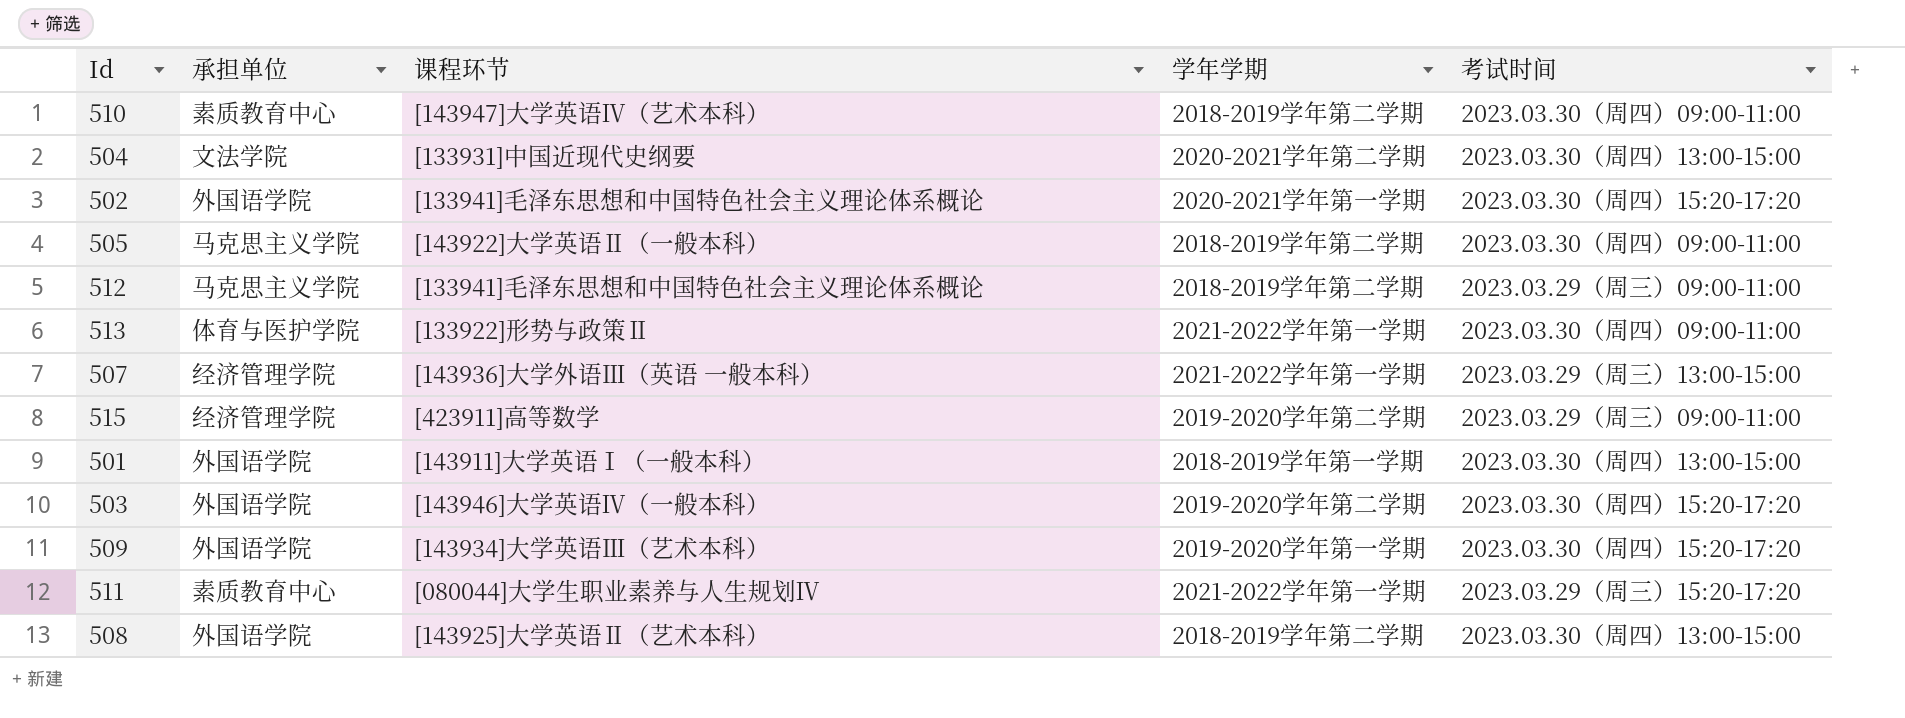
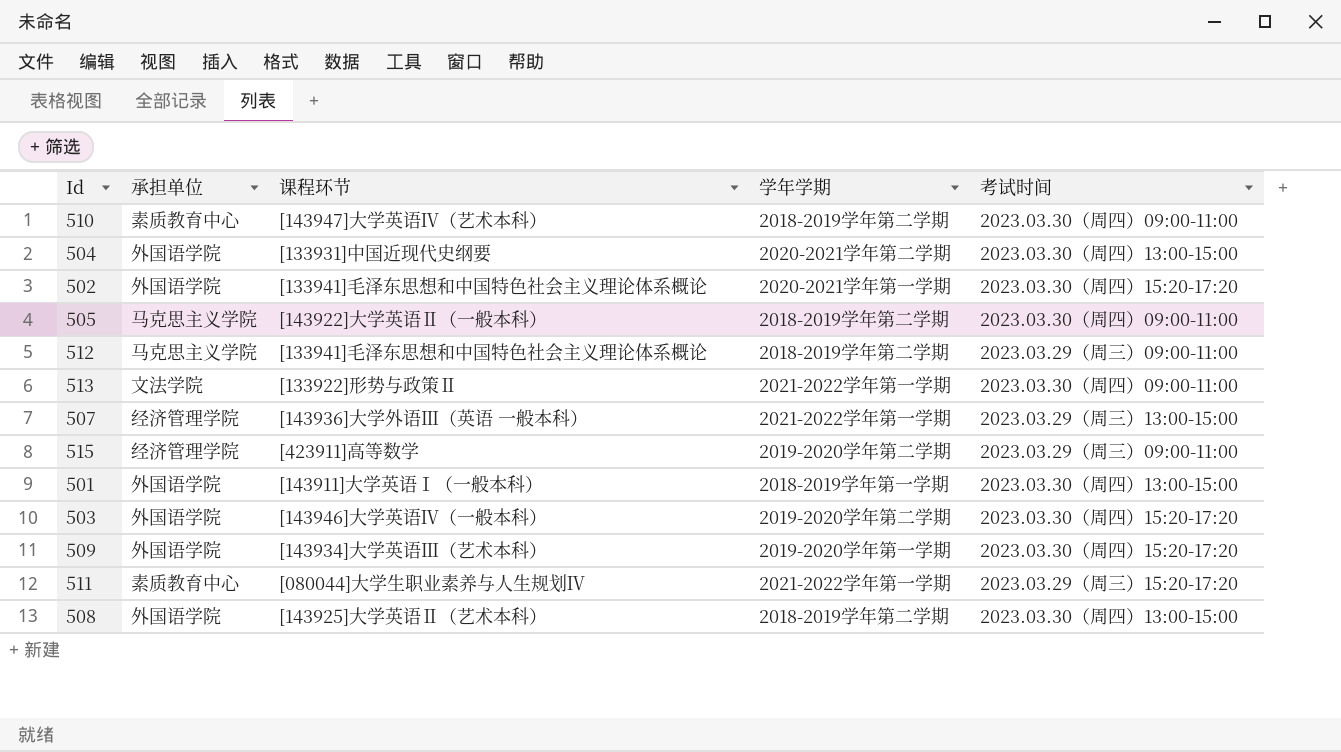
504 | 承担单位: 文法学院 -> 外国语学院
513 | 承担单位: 体育与医护学院 -> 文法学院

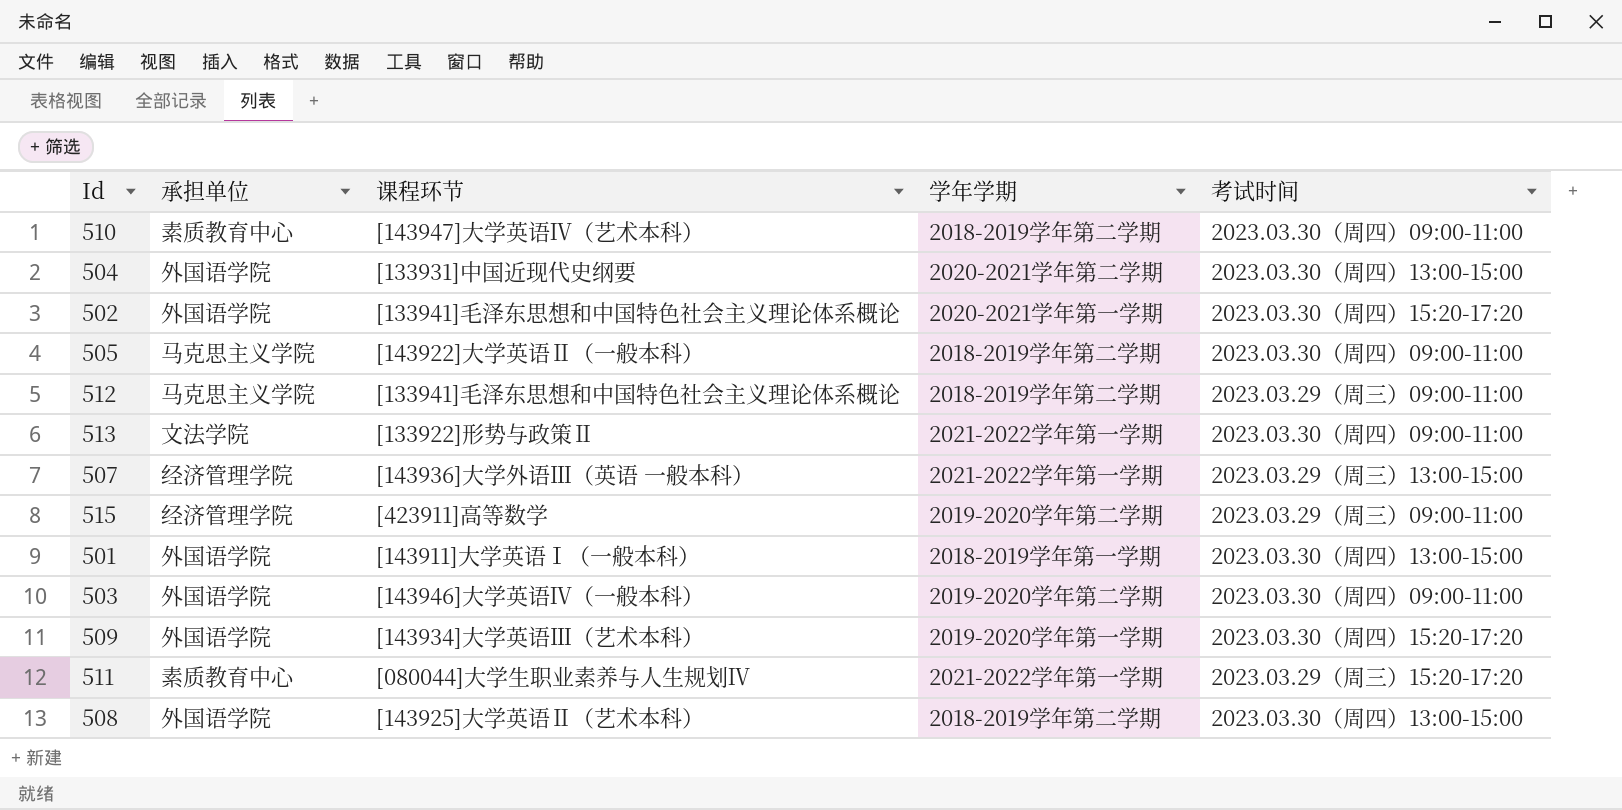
503 | 考试时间: 2023.03.30（周四）15:20-17:20 -> 2023.03.30（周四）09:00-11:00

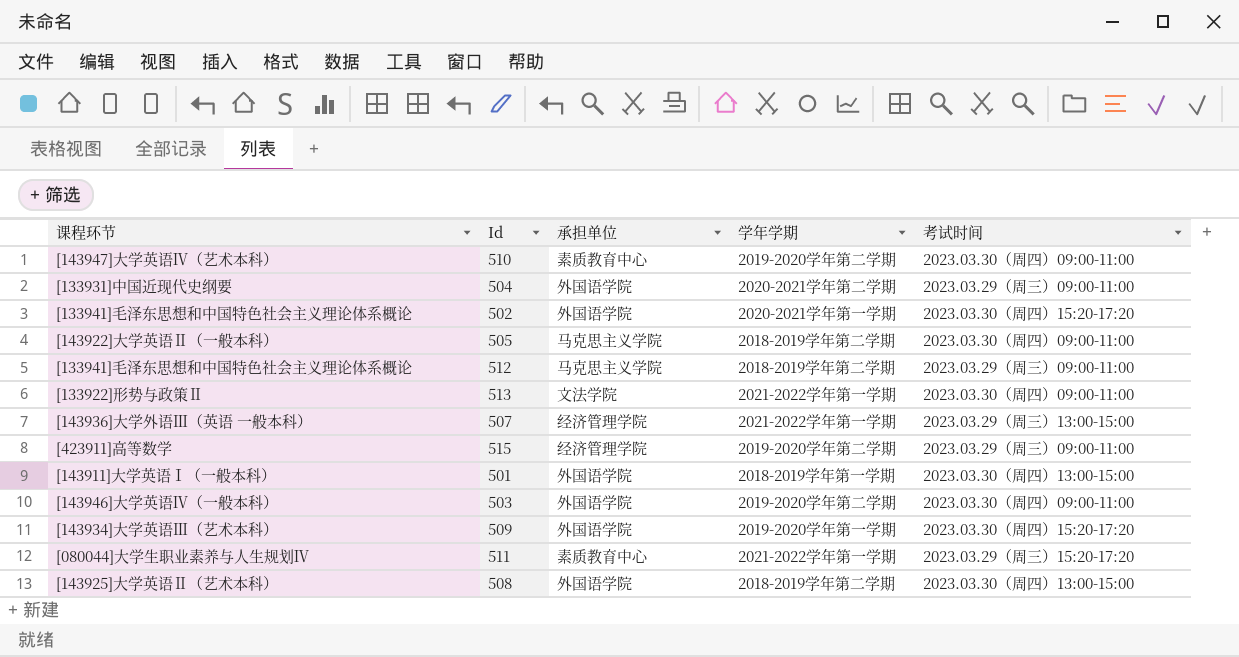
column 课程环节 | position: 3 -> 1
510 | 学年学期: 2018-2019学年第二学期 -> 2019-2020学年第二学期
504 | 考试时间: 2023.03.30（周四）13:00-15:00 -> 2023.03.29（周三）09:00-11:00

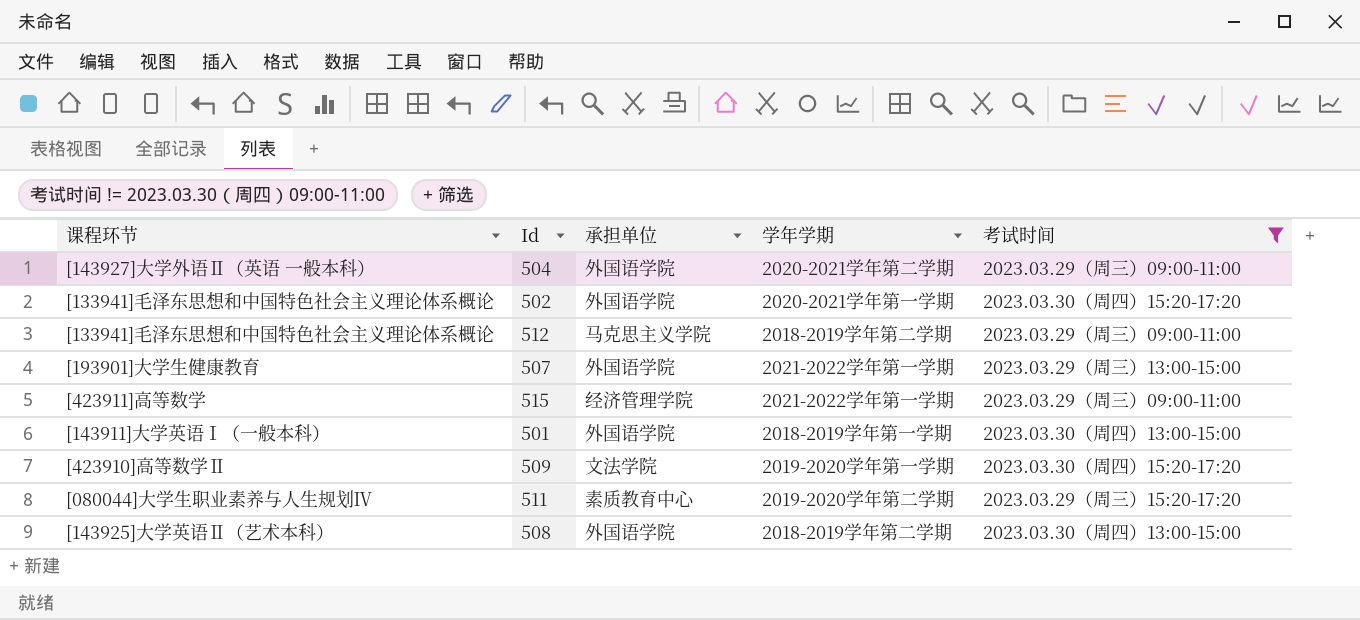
filter: none -> 考试时间 != 2023.03.30（周四）09:00-11:00
504 | 课程环节: [133931]中国近现代史纲要 -> [143927]大学外语Ⅱ（英语 一般本科）
507 | 课程环节: [143936]大学外语Ⅲ（英语 一般本科） -> [193901]大学生健康教育
507 | 承担单位: 经济管理学院 -> 外国语学院
515 | 学年学期: 2019-2020学年第二学期 -> 2021-2022学年第一学期
509 | 课程环节: [143934]大学英语Ⅲ（艺术本科） -> [423910]高等数学Ⅱ
509 | 承担单位: 外国语学院 -> 文法学院
511 | 学年学期: 2021-2022学年第一学期 -> 2019-2020学年第二学期

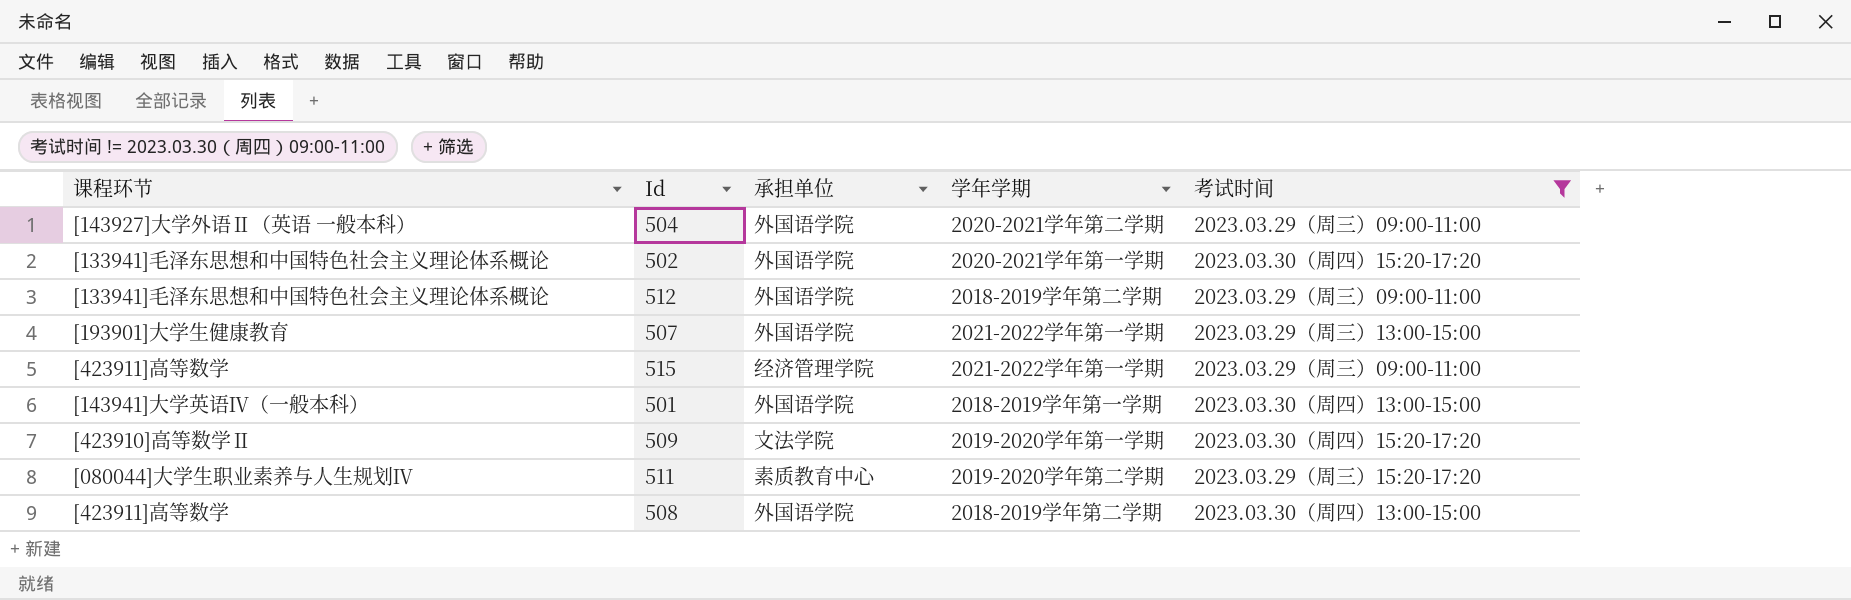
512 | 承担单位: 马克思主义学院 -> 外国语学院
501 | 课程环节: [143911]大学英语Ⅰ（一般本科） -> [143941]大学英语Ⅳ（一般本科）
508 | 课程环节: [143925]大学英语Ⅱ（艺术本科） -> [423911]高等数学

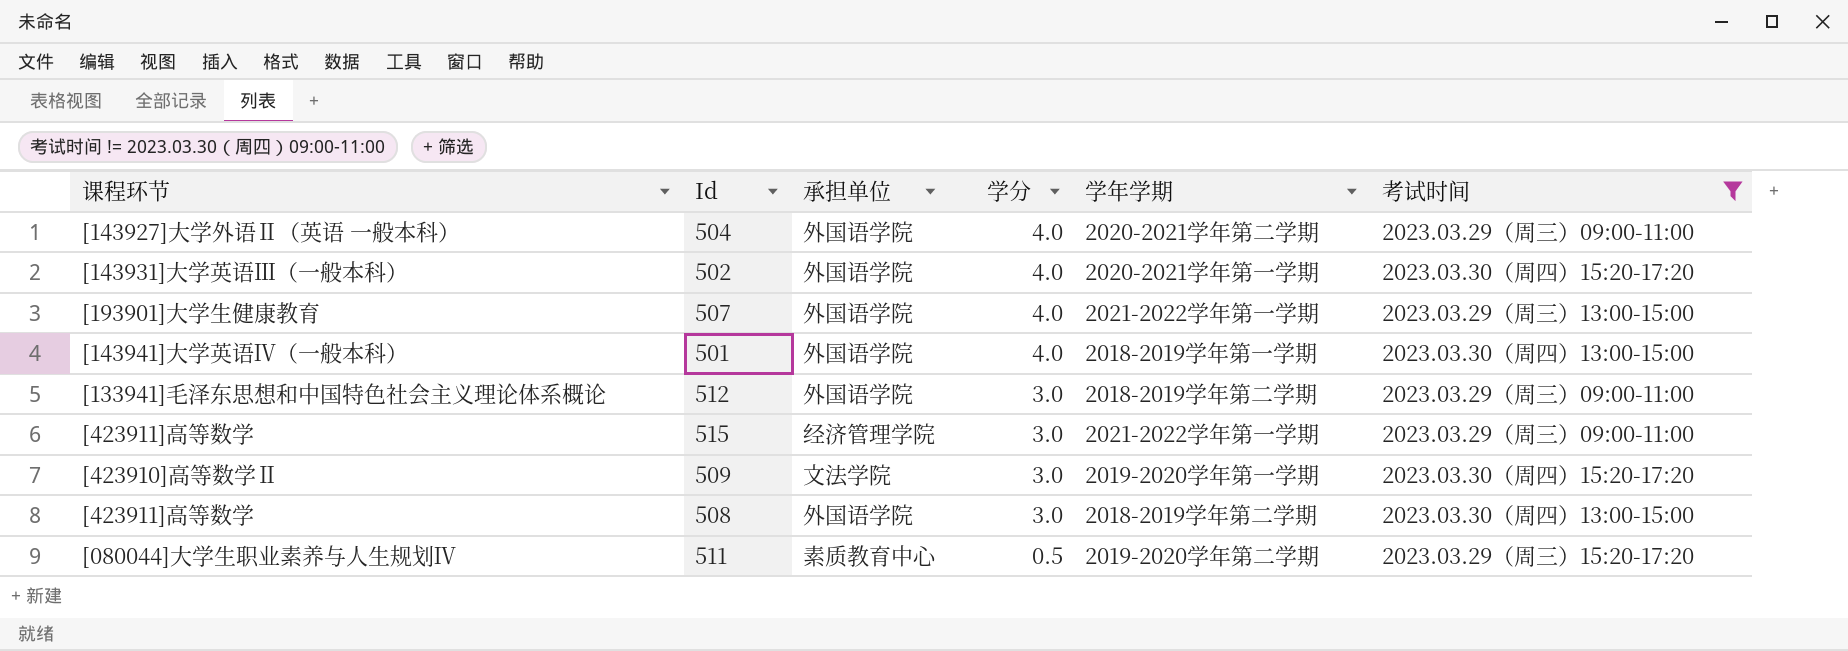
row order: none -> 学分 descending
column 学分 | position: none -> 4
502 | 课程环节: [133941]毛泽东思想和中国特色社会主义理论体系概论 -> [143931]大学英语Ⅲ（一般本科）

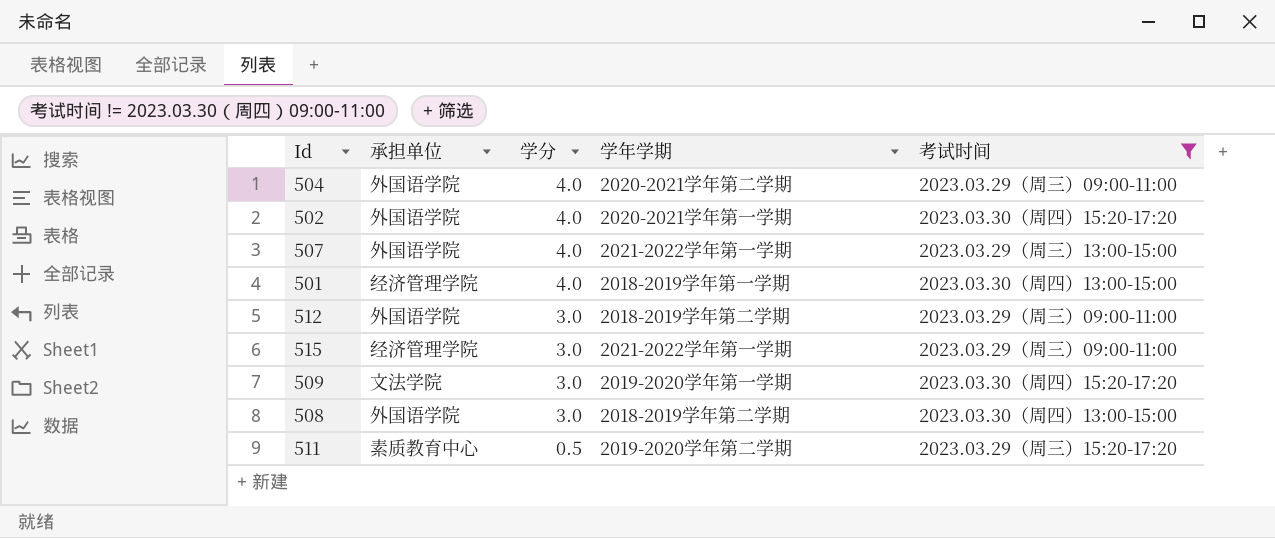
column 课程环节 | position: 1 -> none
501 | 承担单位: 外国语学院 -> 经济管理学院

